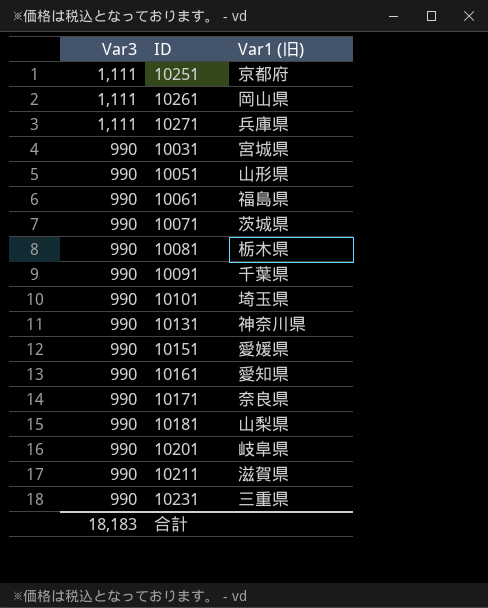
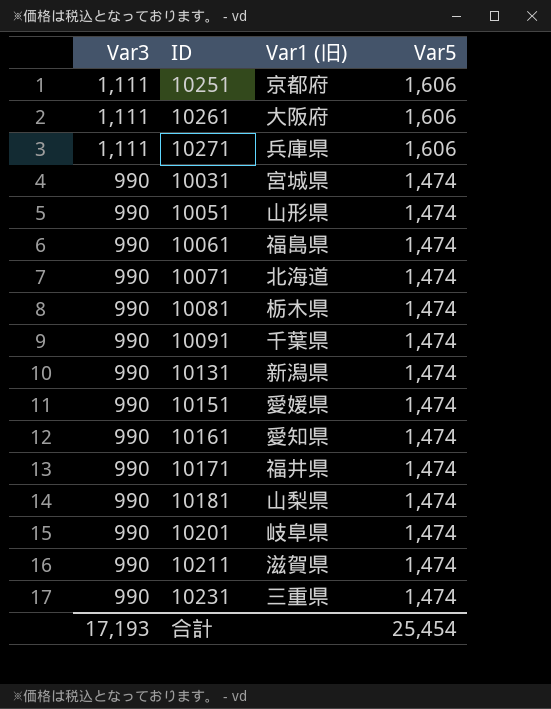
column Var5 | position: none -> 4
row 10101: 990 | 埼玉県 -> none
10261 | Var1 (旧): 岡山県 -> 大阪府
10071 | Var1 (旧): 茨城県 -> 北海道
10131 | Var1 (旧): 神奈川県 -> 新潟県
10171 | Var1 (旧): 奈良県 -> 福井県
合計 | Var3: 18,183 -> 17,193

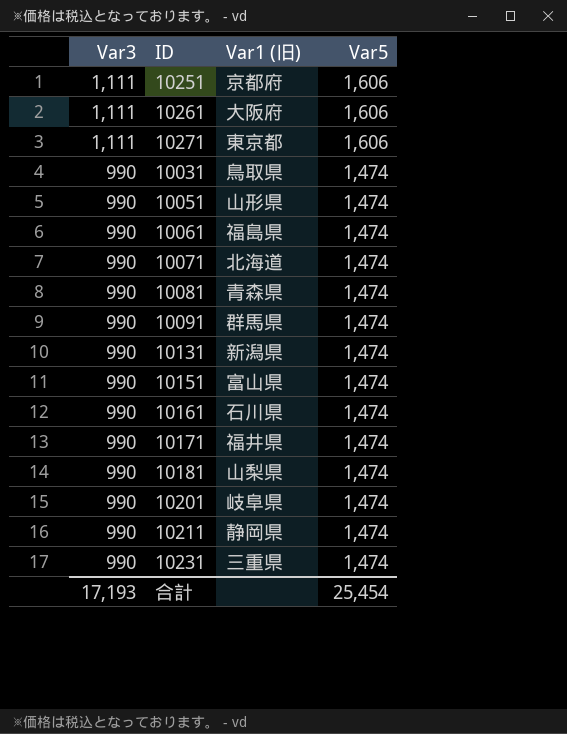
10271 | Var1 (旧): 兵庫県 -> 東京都
10031 | Var1 (旧): 宮城県 -> 鳥取県
10081 | Var1 (旧): 栃木県 -> 青森県
10091 | Var1 (旧): 千葉県 -> 群馬県
10151 | Var1 (旧): 愛媛県 -> 富山県
10161 | Var1 (旧): 愛知県 -> 石川県
10211 | Var1 (旧): 滋賀県 -> 静岡県

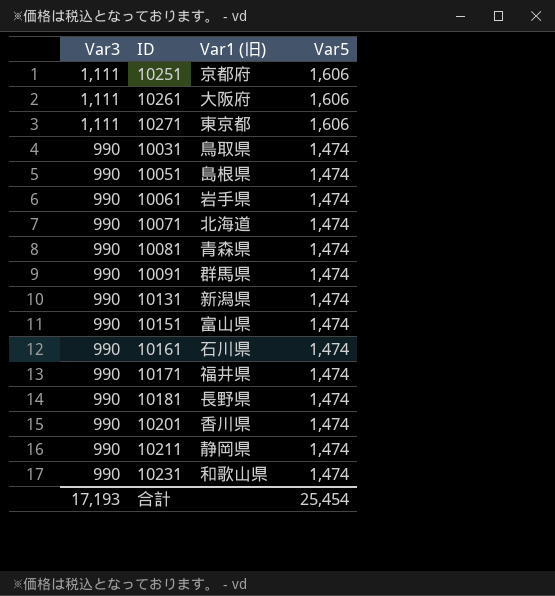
10051 | Var1 (旧): 山形県 -> 島根県
10061 | Var1 (旧): 福島県 -> 岩手県
10181 | Var1 (旧): 山梨県 -> 長野県
10201 | Var1 (旧): 岐阜県 -> 香川県
10231 | Var1 (旧): 三重県 -> 和歌山県

